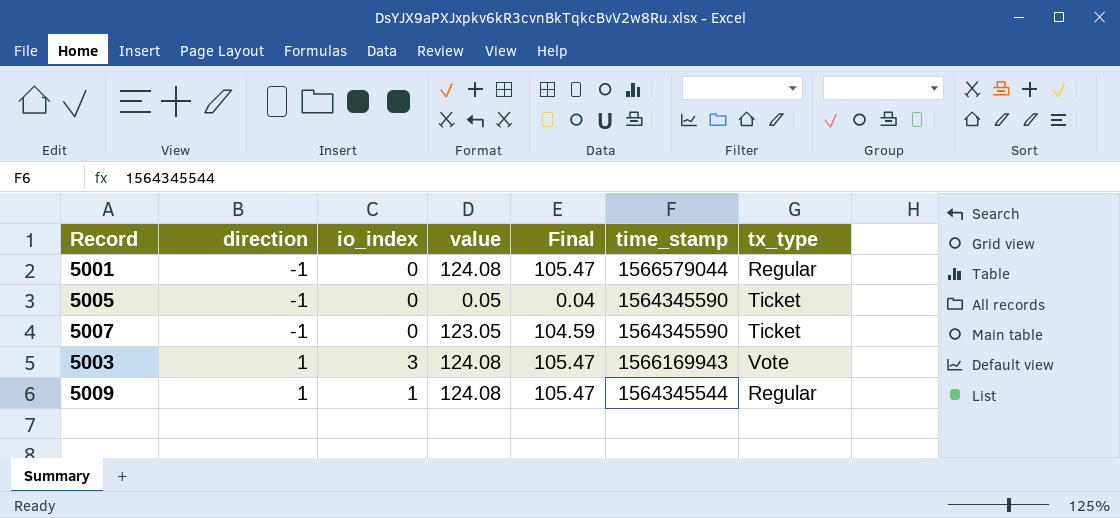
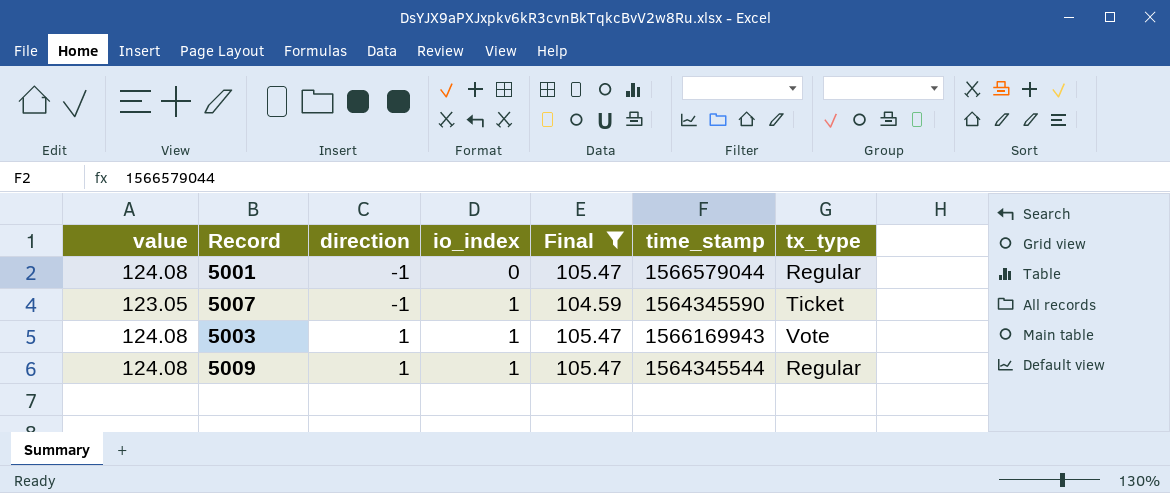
filter: none -> Final != 0.04
column value | position: 4 -> 1
5007 | io_index: 0 -> 1
5003 | io_index: 3 -> 1

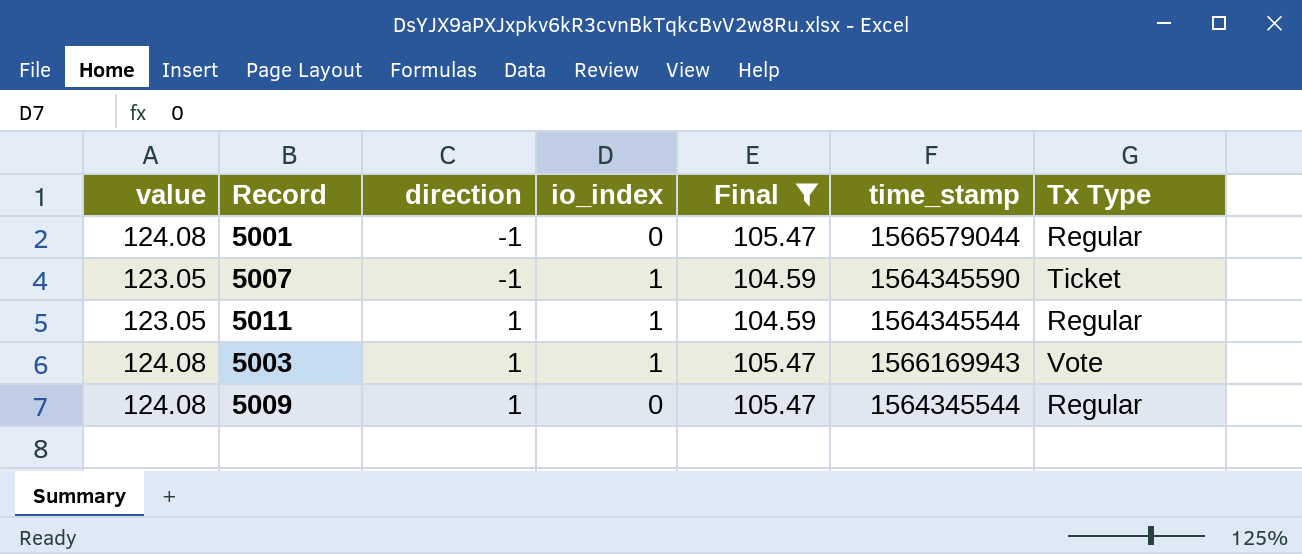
column name: tx_type -> Tx Type
row 5011: none -> 123.05 | 1 | 1 | 104.59 | 1564345544 | Regular
5009 | io_index: 1 -> 0

